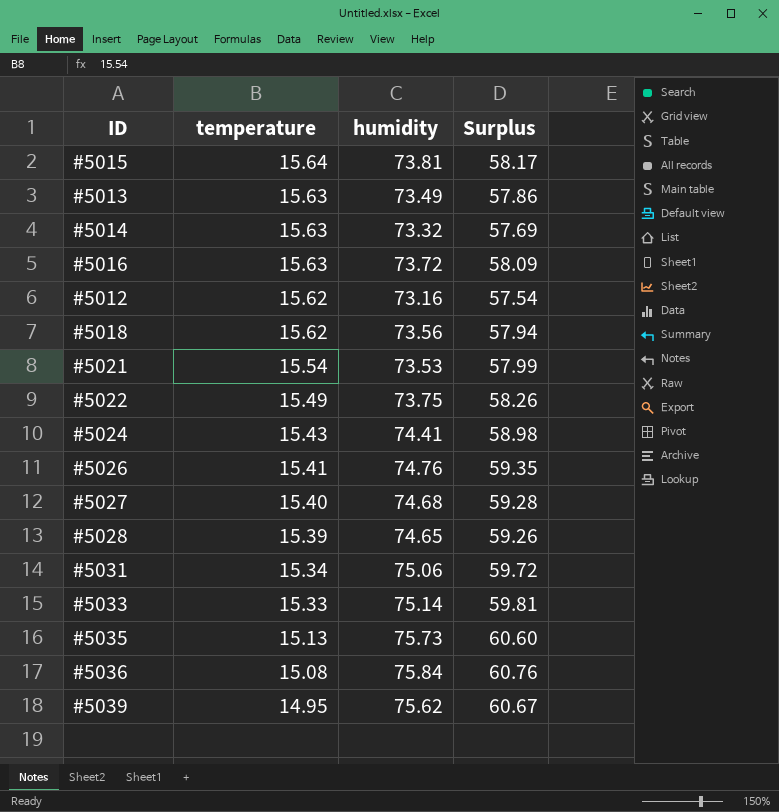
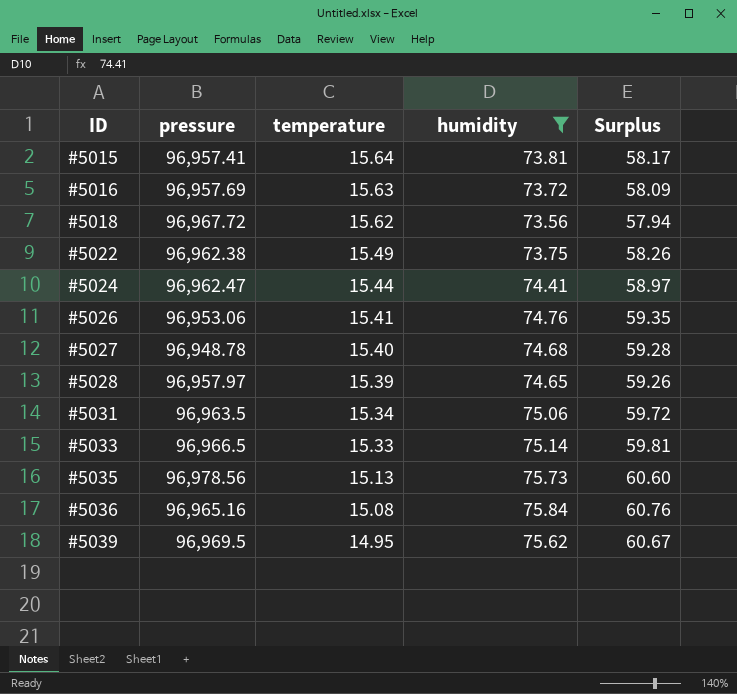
filter: none -> humidity >= 73.56
column pressure | position: none -> 2
#5024 | temperature: 15.43 -> 15.44
#5024 | Surplus: 58.98 -> 58.97

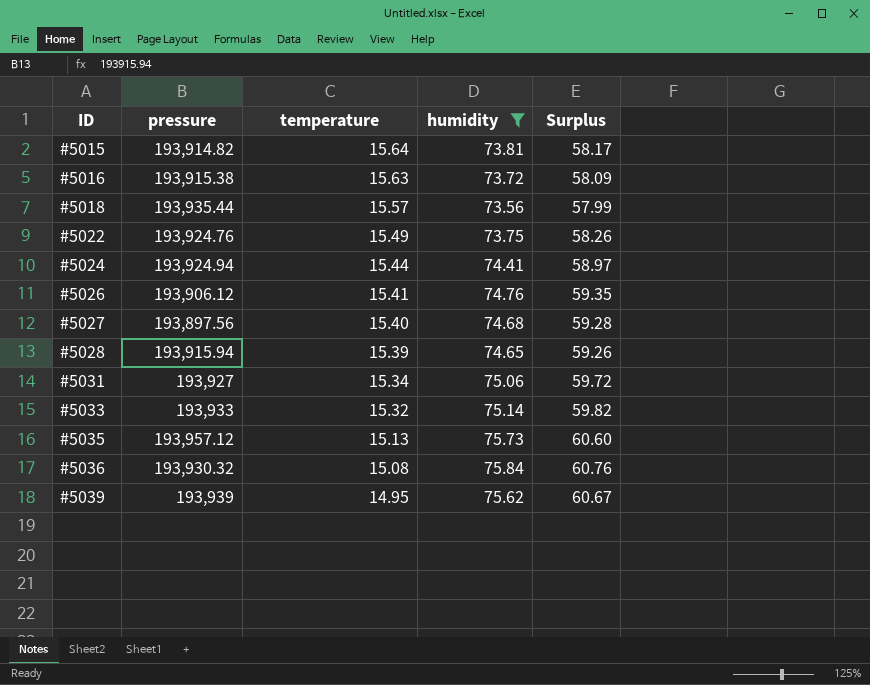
#5015 | pressure: 96,957.41 -> 193,914.82
#5016 | pressure: 96,957.69 -> 193,915.38
#5018 | pressure: 96,967.72 -> 193,935.44
#5018 | temperature: 15.62 -> 15.57
#5018 | Surplus: 57.94 -> 57.99
#5022 | pressure: 96,962.38 -> 193,924.76
#5024 | pressure: 96,962.47 -> 193,924.94
#5026 | pressure: 96,953.06 -> 193,906.12
#5027 | pressure: 96,948.78 -> 193,897.56
#5028 | pressure: 96,957.97 -> 193,915.94
#5031 | pressure: 96,963.5 -> 193,927
#5033 | pressure: 96,966.5 -> 193,933
#5033 | temperature: 15.33 -> 15.32
#5033 | Surplus: 59.81 -> 59.82
#5035 | pressure: 96,978.56 -> 193,957.12
#5036 | pressure: 96,965.16 -> 193,930.32
#5039 | pressure: 96,969.5 -> 193,939

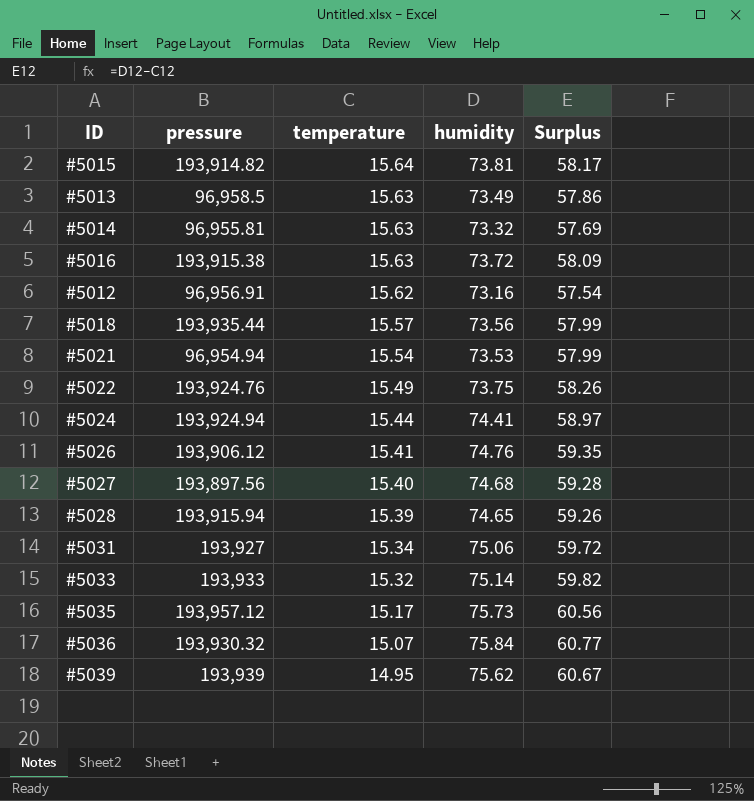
filter: humidity >= 73.56 -> none
#5035 | temperature: 15.13 -> 15.17
#5035 | Surplus: 60.60 -> 60.56
#5036 | temperature: 15.08 -> 15.07
#5036 | Surplus: 60.76 -> 60.77

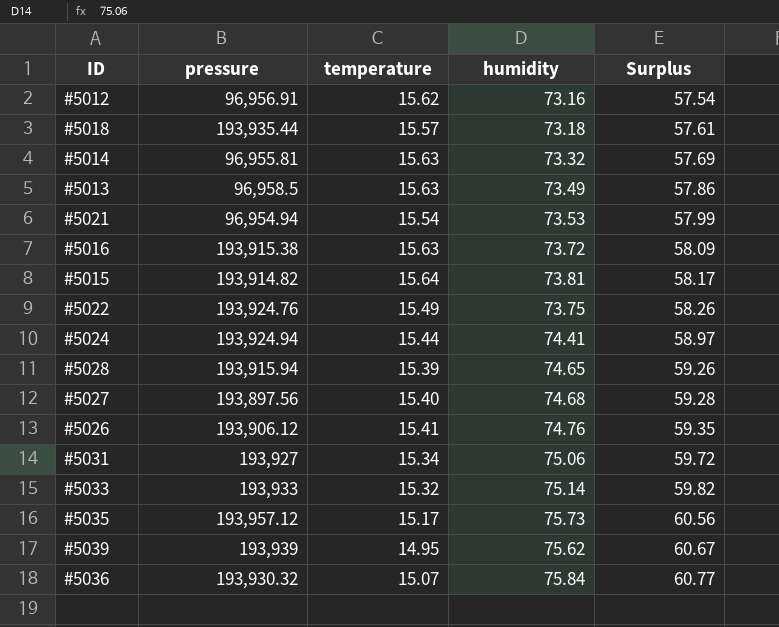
row order: temperature descending -> Surplus ascending
#5018 | humidity: 73.56 -> 73.18
#5018 | Surplus: 57.99 -> 57.61

